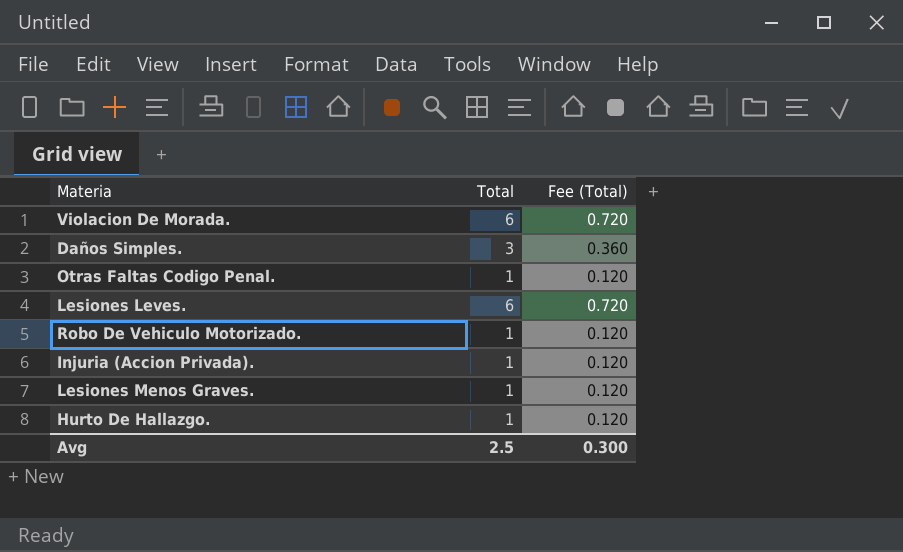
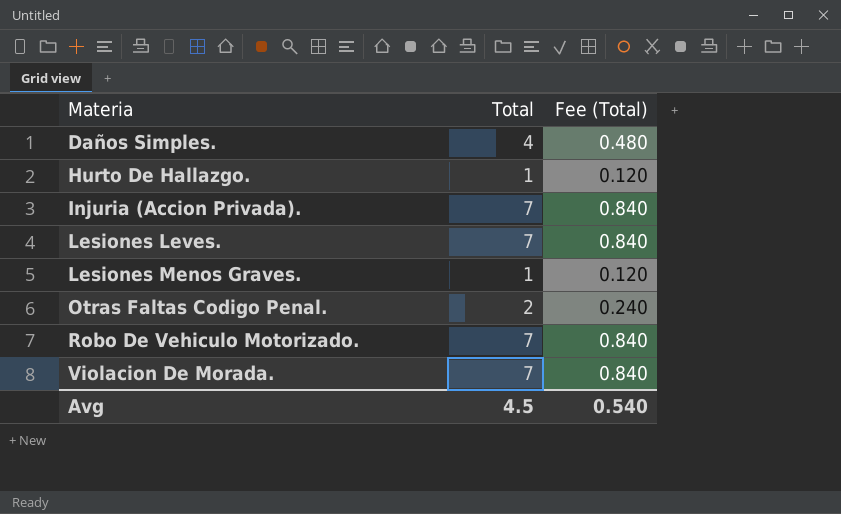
row order: none -> Materia ascending
Daños Simples. | Total: 3 -> 4
Daños Simples. | Fee (Total): 0.360 -> 0.480
Injuria (Accion Privada). | Total: 1 -> 7
Injuria (Accion Privada). | Fee (Total): 0.120 -> 0.840
Lesiones Leves. | Total: 6 -> 7
Lesiones Leves. | Fee (Total): 0.720 -> 0.840
Otras Faltas Codigo Penal. | Total: 1 -> 2
Otras Faltas Codigo Penal. | Fee (Total): 0.120 -> 0.240
Robo De Vehiculo Motorizado. | Total: 1 -> 7
Robo De Vehiculo Motorizado. | Fee (Total): 0.120 -> 0.840
Violacion De Morada. | Total: 6 -> 7
Violacion De Morada. | Fee (Total): 0.720 -> 0.840
Avg | Total: 2.5 -> 4.5
Avg | Fee (Total): 0.300 -> 0.540

